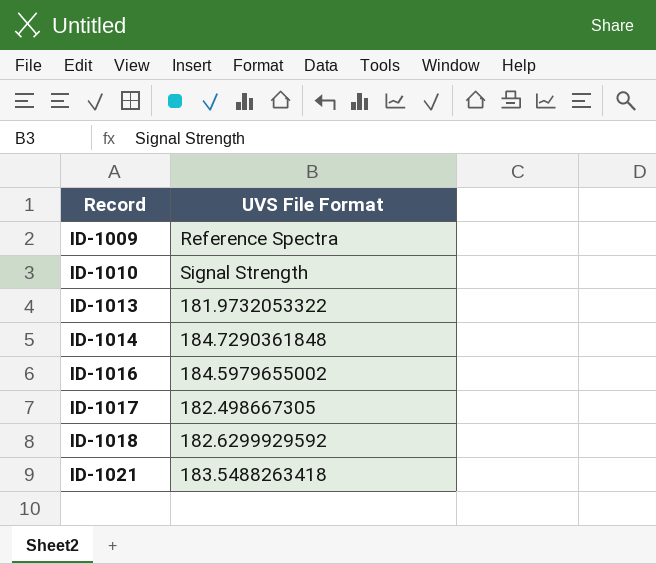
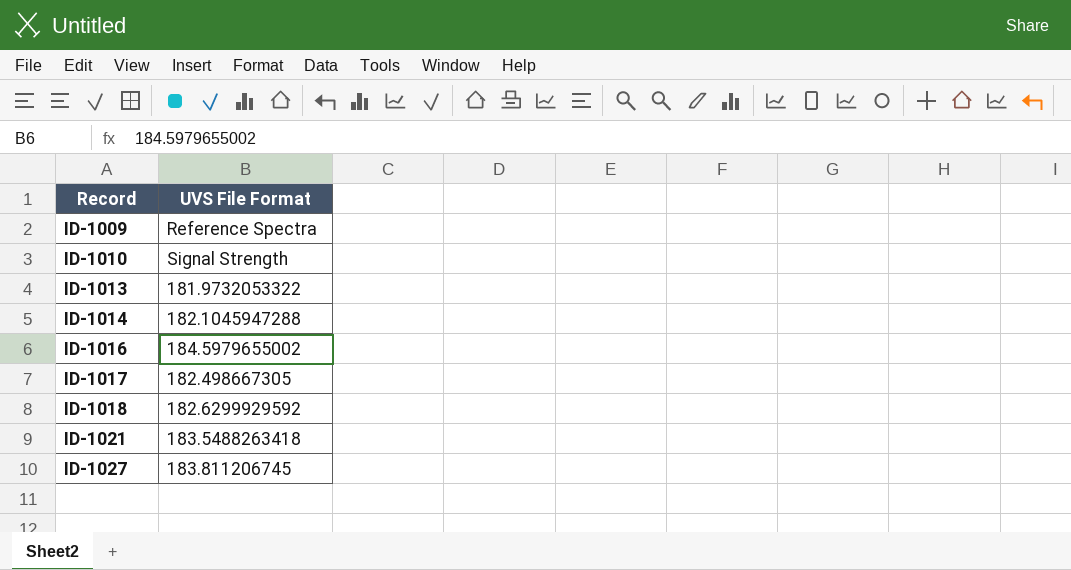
ID-1014 | UVS File Format: 184.7290361848 -> 182.1045947288
row ID-1027: none -> 183.811206745

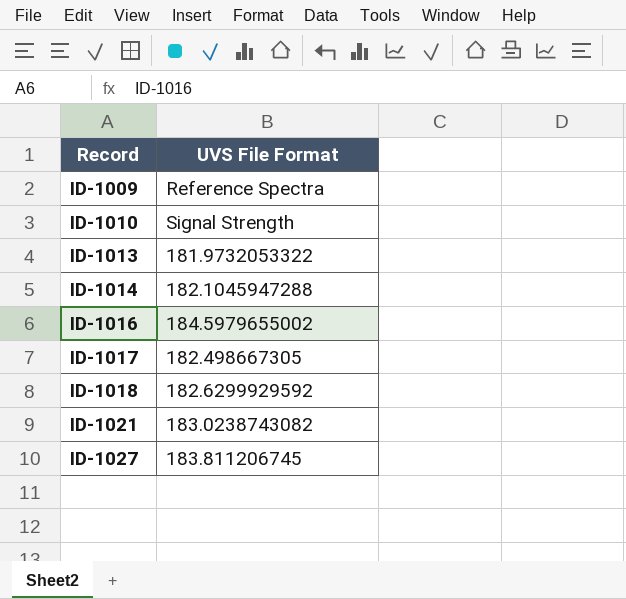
ID-1021 | UVS File Format: 183.5488263418 -> 183.0238743082

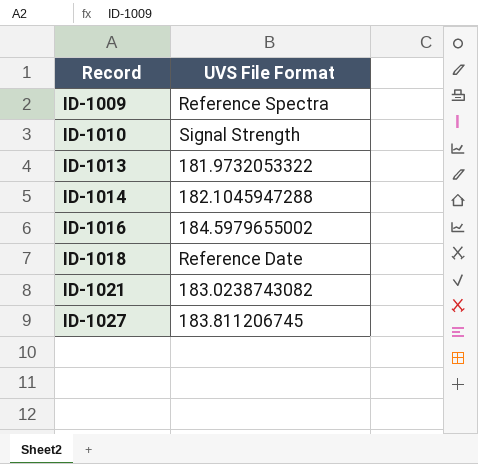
row ID-1017: 182.498667305 -> none
ID-1018 | UVS File Format: 182.6299929592 -> Reference Date

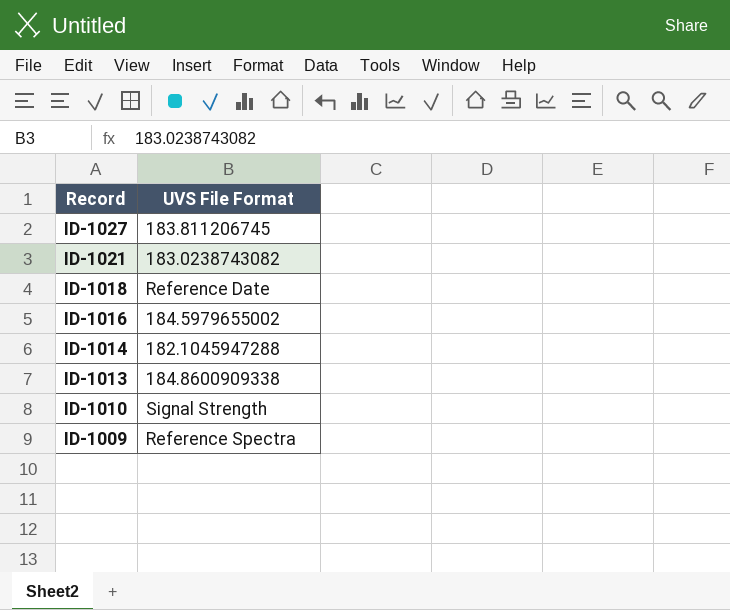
row order: Record ascending -> Record descending
ID-1013 | UVS File Format: 181.9732053322 -> 184.8600909338

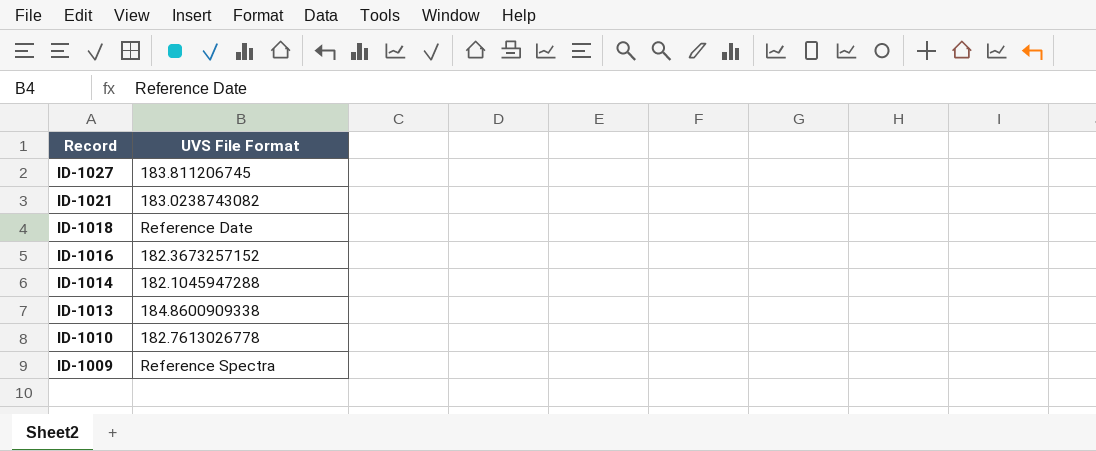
ID-1016 | UVS File Format: 184.5979655002 -> 182.3673257152
ID-1010 | UVS File Format: Signal Strength -> 182.7613026778

